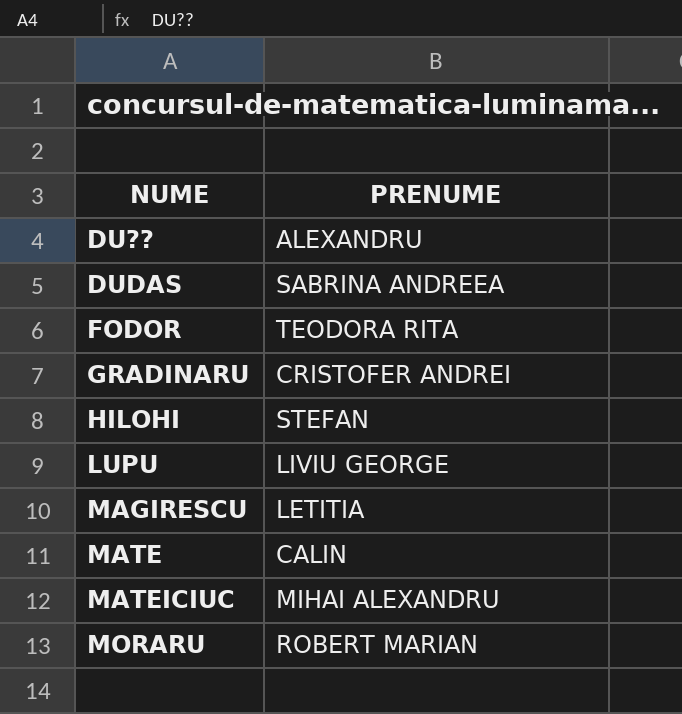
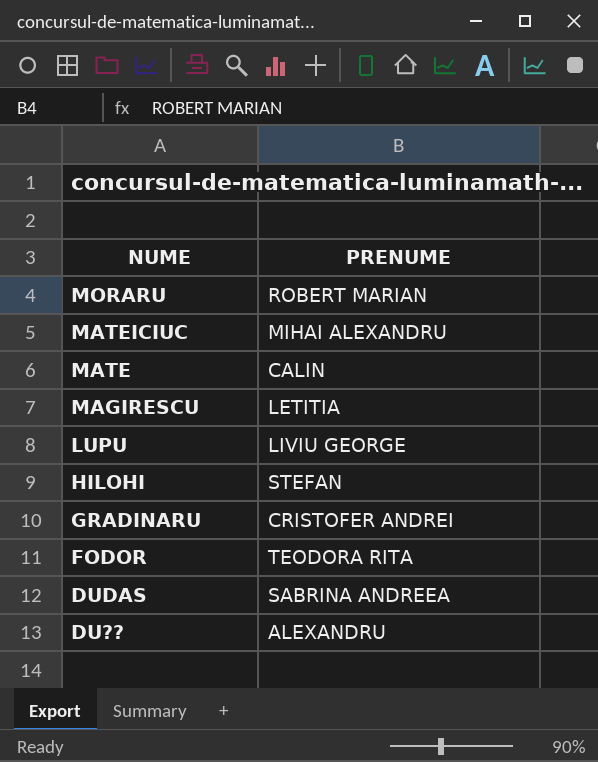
row order: NUME ascending -> NUME descending

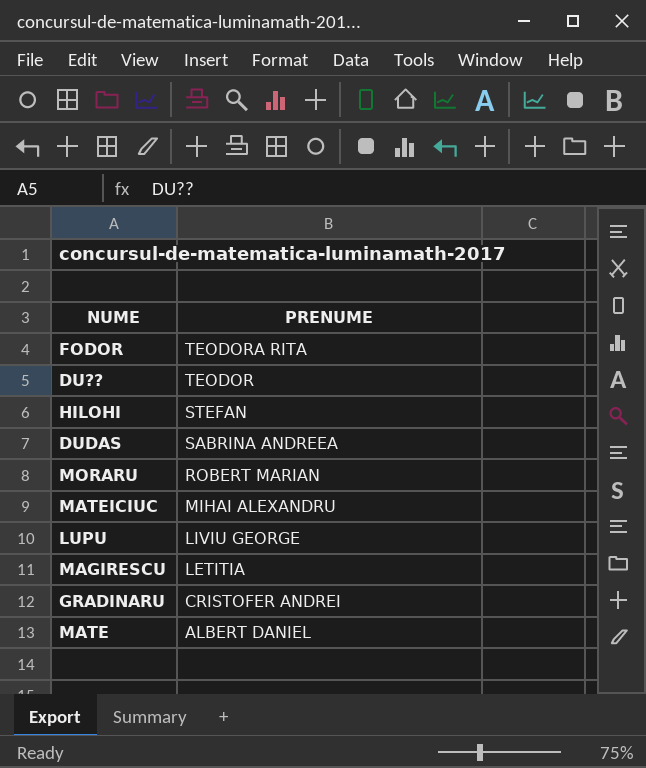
row order: NUME descending -> PRENUME descending
DU?? | PRENUME: ALEXANDRU -> TEODOR
MATE | PRENUME: CALIN -> ALBERT DANIEL

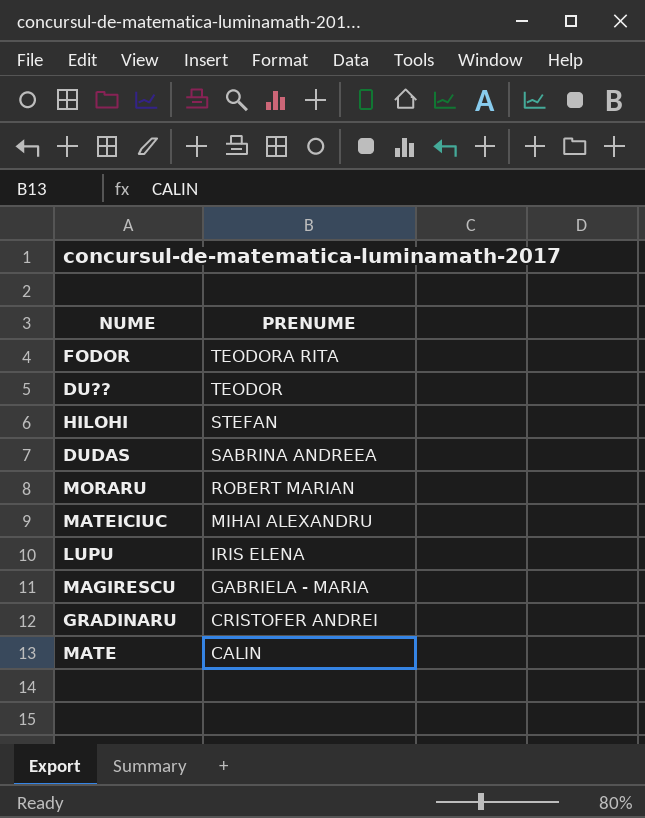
LUPU | PRENUME: LIVIU GEORGE -> IRIS ELENA
MAGIRESCU | PRENUME: LETITIA -> GABRIELA - MARIA
MATE | PRENUME: ALBERT DANIEL -> CALIN

